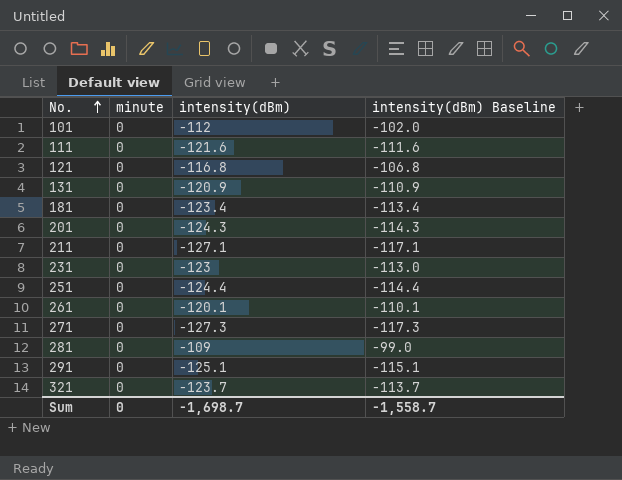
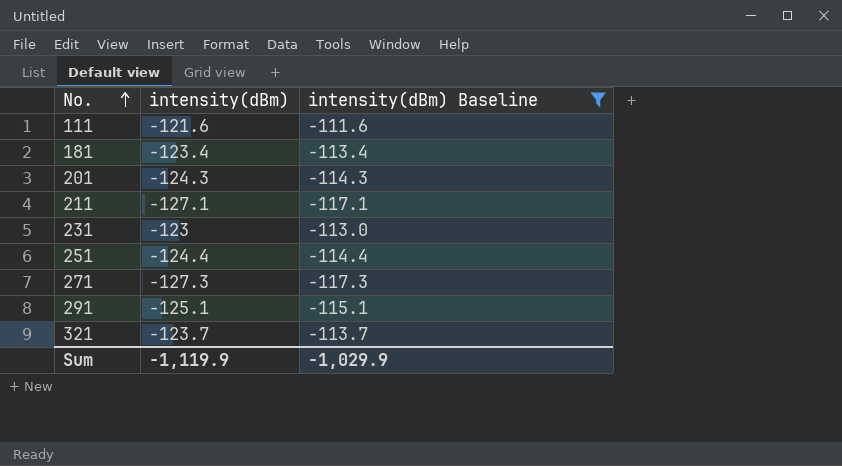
filter: none -> intensity(dBm) Baseline <= -111.6
column minute | position: 2 -> none
Sum | intensity(dBm): -1,698.7 -> -1,119.9
Sum | intensity(dBm) Baseline: -1,558.7 -> -1,029.9

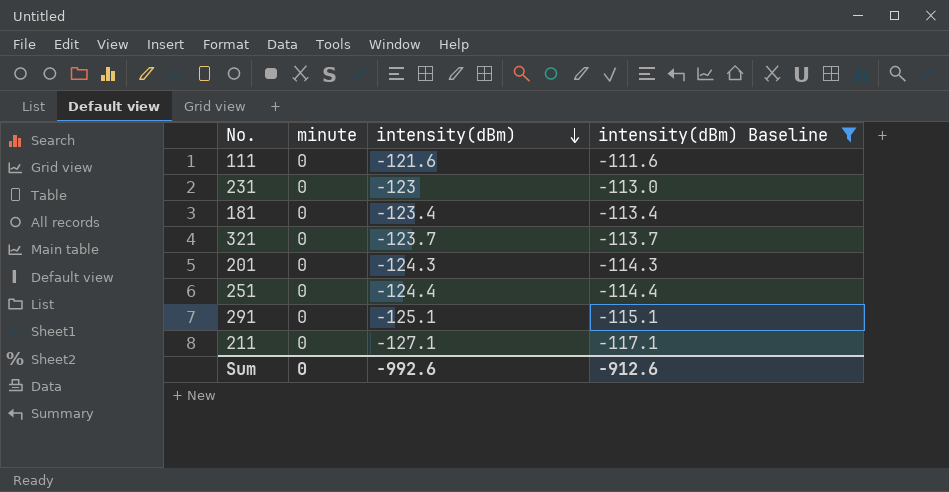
row order: No. ascending -> intensity(dBm) descending
column minute | position: none -> 2
row 271: -127.3 | -117.3 -> none
Sum | intensity(dBm): -1,119.9 -> -992.6
Sum | intensity(dBm) Baseline: -1,029.9 -> -912.6

